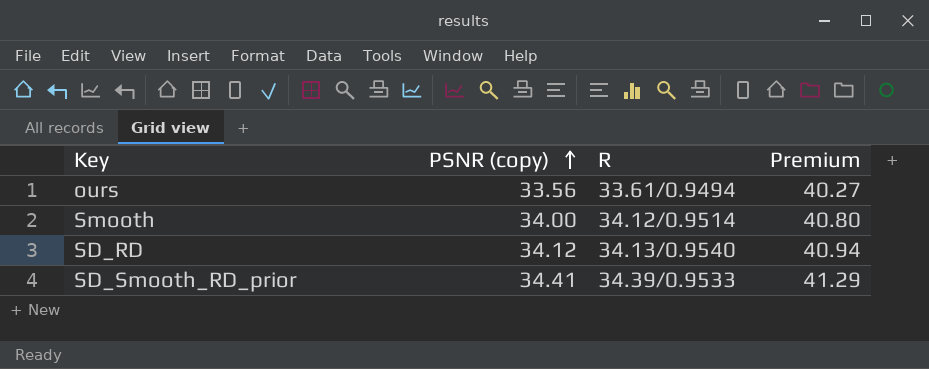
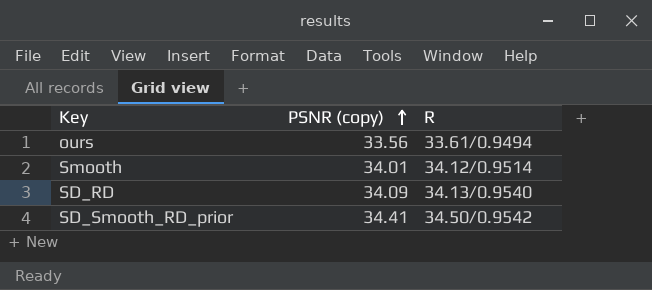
column Premium | formula: [PSNR (copy)] * 1.2 -> none
Smooth | PSNR (copy): 34.00 -> 34.01
SD_RD | PSNR (copy): 34.12 -> 34.09
SD_Smooth_RD_prior | R: 34.39/0.9533 -> 34.50/0.9542

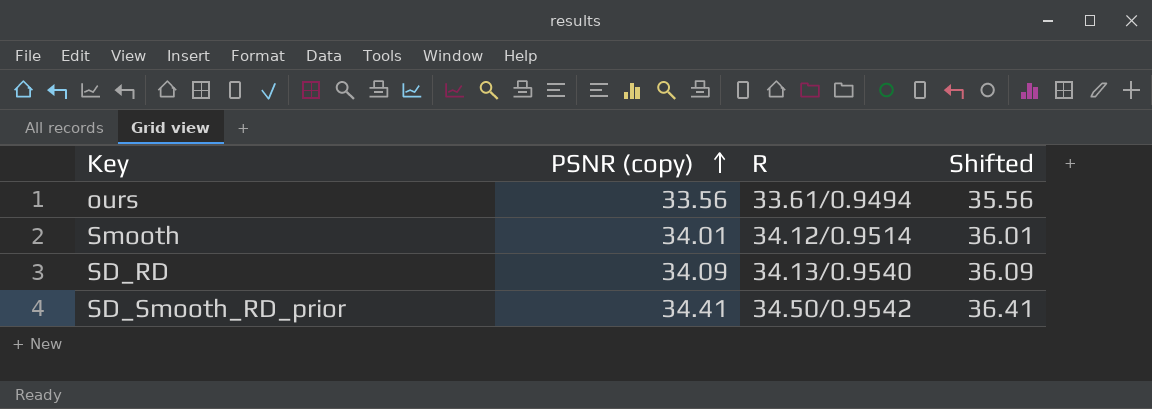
column Shifted | formula: none -> [PSNR (copy)] + 2

